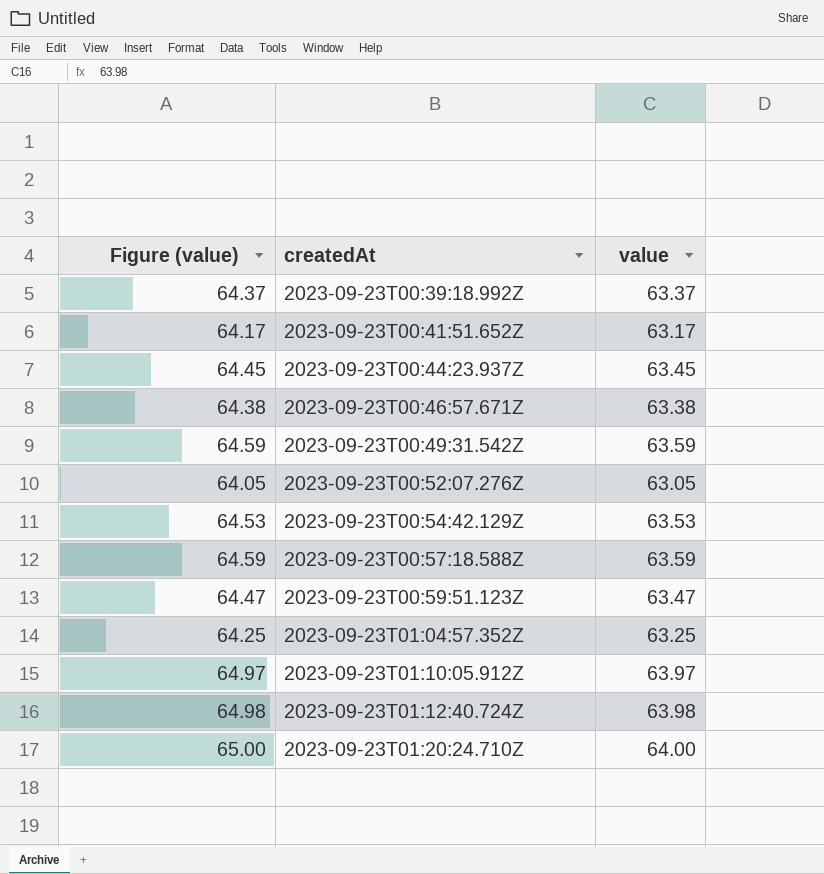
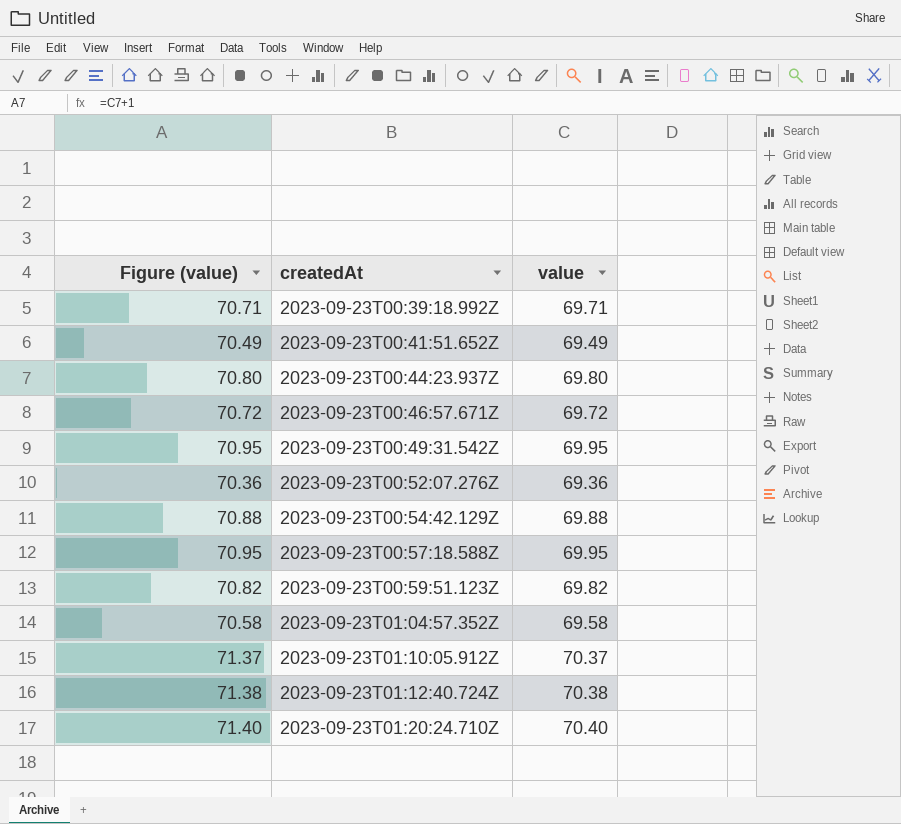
2023-09-23T00:39:18.992Z | Figure (value): 64.37 -> 70.71
2023-09-23T00:39:18.992Z | value: 63.37 -> 69.71
2023-09-23T00:41:51.652Z | Figure (value): 64.17 -> 70.49
2023-09-23T00:41:51.652Z | value: 63.17 -> 69.49
2023-09-23T00:44:23.937Z | Figure (value): 64.45 -> 70.80
2023-09-23T00:44:23.937Z | value: 63.45 -> 69.80
2023-09-23T00:46:57.671Z | Figure (value): 64.38 -> 70.72
2023-09-23T00:46:57.671Z | value: 63.38 -> 69.72
2023-09-23T00:49:31.542Z | Figure (value): 64.59 -> 70.95
2023-09-23T00:49:31.542Z | value: 63.59 -> 69.95
2023-09-23T00:52:07.276Z | Figure (value): 64.05 -> 70.36
2023-09-23T00:52:07.276Z | value: 63.05 -> 69.36
2023-09-23T00:54:42.129Z | Figure (value): 64.53 -> 70.88
2023-09-23T00:54:42.129Z | value: 63.53 -> 69.88
2023-09-23T00:57:18.588Z | Figure (value): 64.59 -> 70.95
2023-09-23T00:57:18.588Z | value: 63.59 -> 69.95
2023-09-23T00:59:51.123Z | Figure (value): 64.47 -> 70.82
2023-09-23T00:59:51.123Z | value: 63.47 -> 69.82
2023-09-23T01:04:57.352Z | Figure (value): 64.25 -> 70.58
2023-09-23T01:04:57.352Z | value: 63.25 -> 69.58
2023-09-23T01:10:05.912Z | Figure (value): 64.97 -> 71.37
2023-09-23T01:10:05.912Z | value: 63.97 -> 70.37
2023-09-23T01:12:40.724Z | Figure (value): 64.98 -> 71.38
2023-09-23T01:12:40.724Z | value: 63.98 -> 70.38
2023-09-23T01:20:24.710Z | Figure (value): 65.00 -> 71.40
2023-09-23T01:20:24.710Z | value: 64.00 -> 70.40

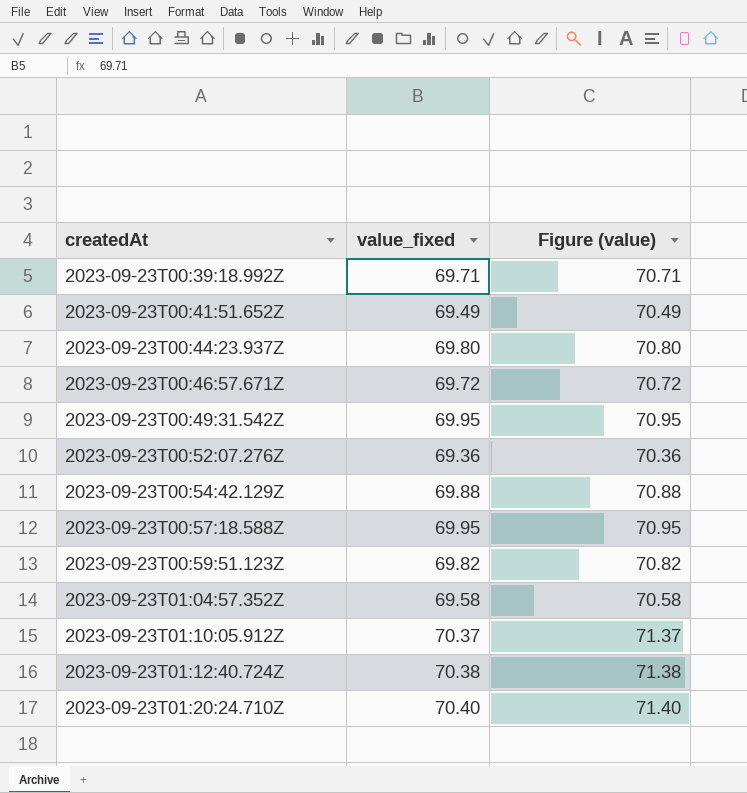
column name: value -> value_fixed
column Figure (value) | position: 1 -> 3

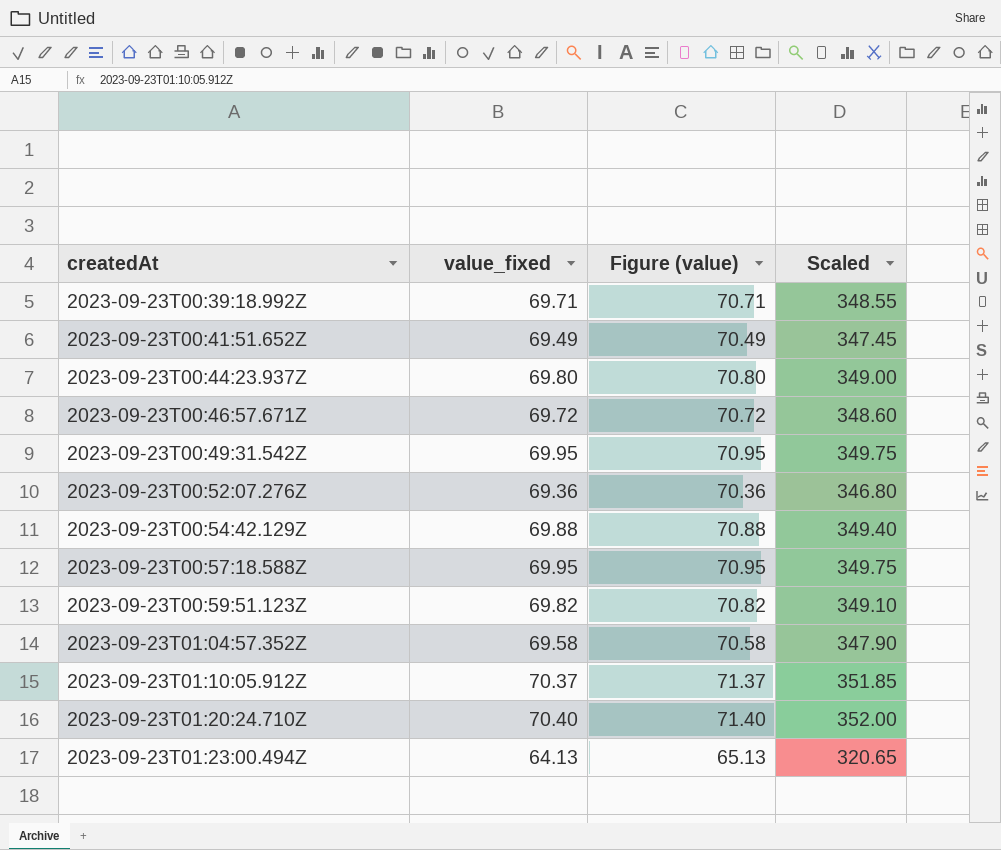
column Scaled | formula: none -> [value_fixed] * 5
row 2023-09-23T01:12:40.724Z: 70.38 | 71.38 -> none
row 2023-09-23T01:23:00.494Z: none -> 64.13 | 65.13 | 320.65

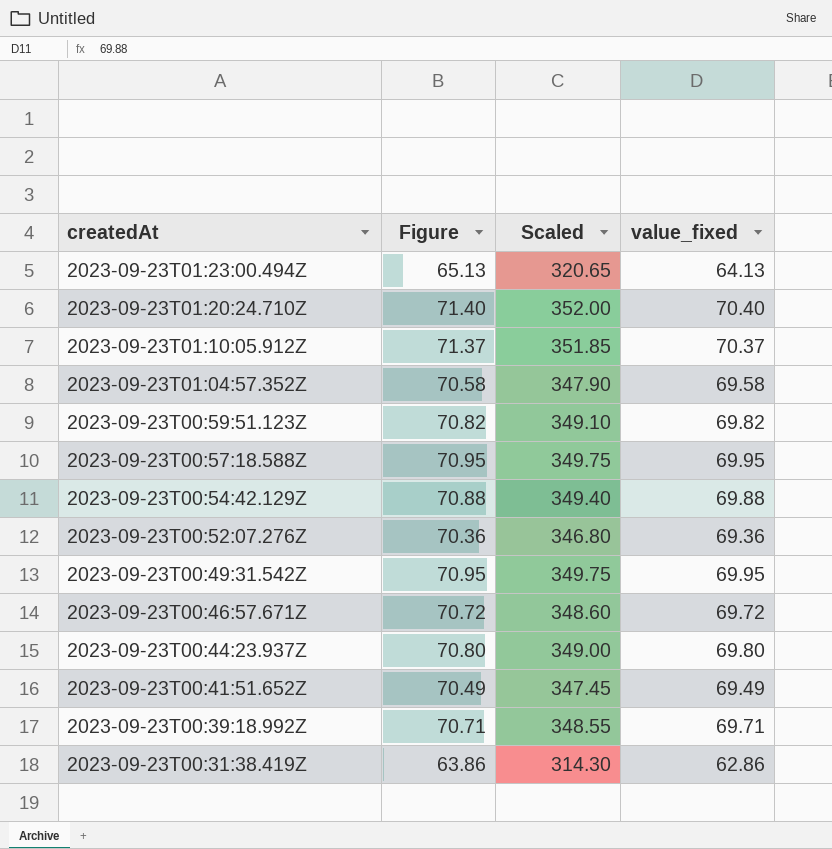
row order: createdAt ascending -> createdAt descending
column name: Figure (value) -> Figure
column value_fixed | position: 2 -> 4
row 2023-09-23T00:31:38.419Z: none -> 63.86 | 314.30 | 62.86

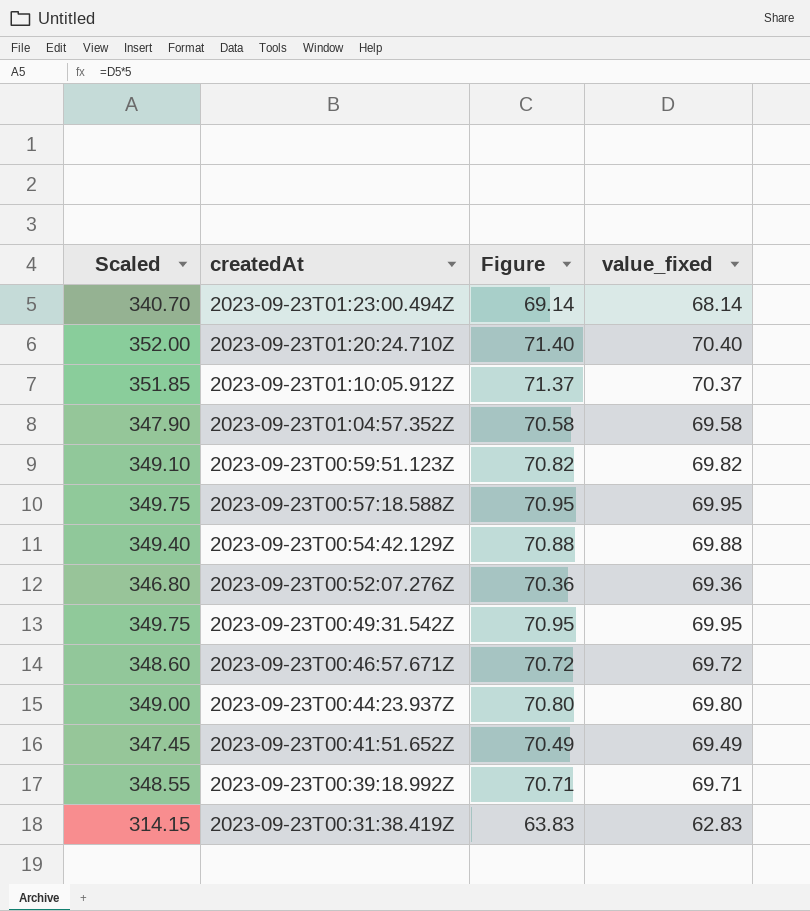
column Scaled | position: 3 -> 1
2023-09-23T01:23:00.494Z | Scaled: 320.65 -> 340.70
2023-09-23T01:23:00.494Z | Figure: 65.13 -> 69.14
2023-09-23T01:23:00.494Z | value_fixed: 64.13 -> 68.14
2023-09-23T00:31:38.419Z | Scaled: 314.30 -> 314.15
2023-09-23T00:31:38.419Z | Figure: 63.86 -> 63.83
2023-09-23T00:31:38.419Z | value_fixed: 62.86 -> 62.83

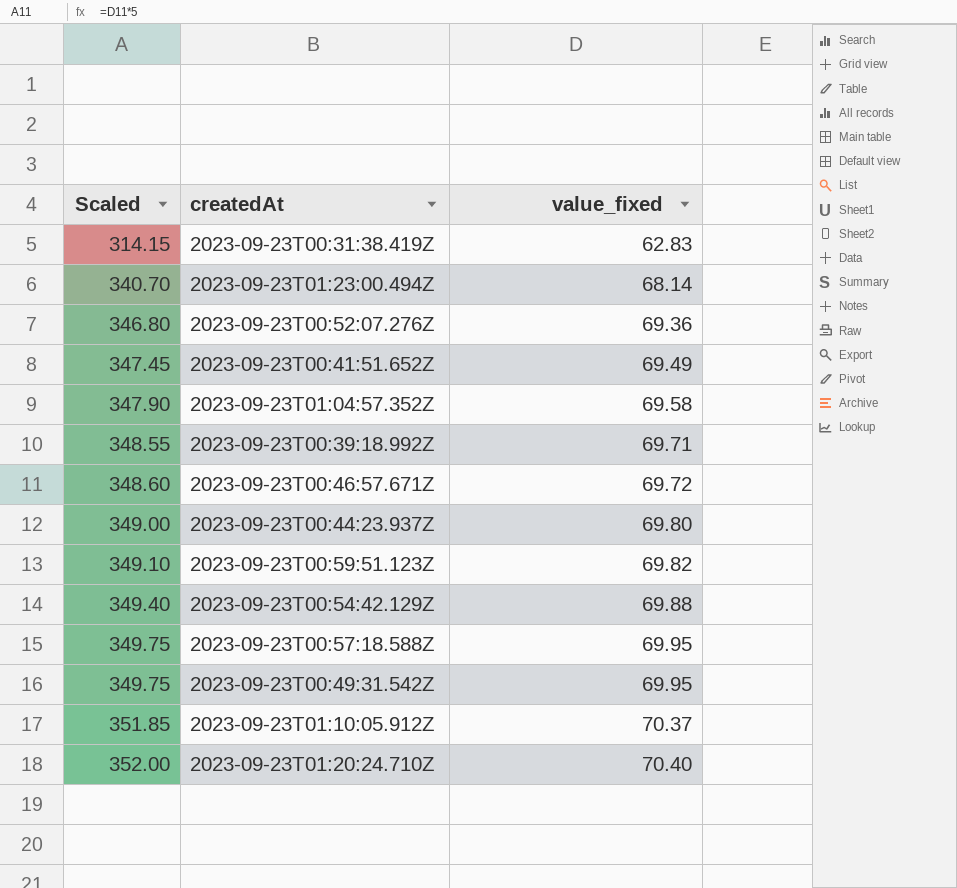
row order: createdAt descending -> Scaled ascending
column Figure | formula: [value_fixed] + 1 -> none

